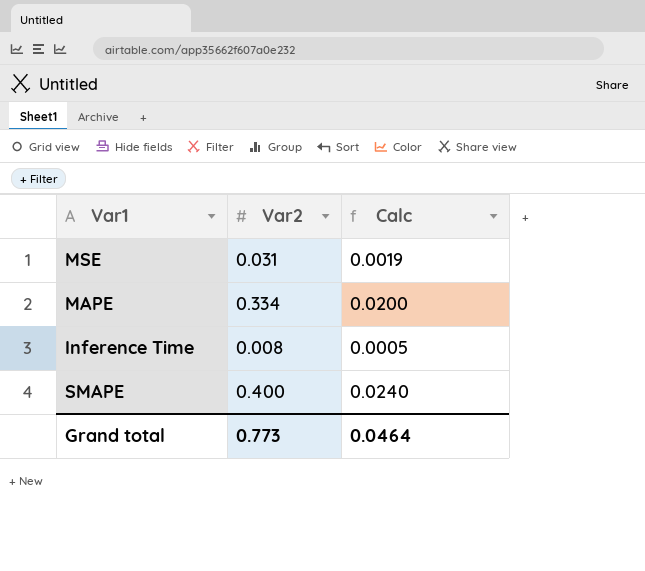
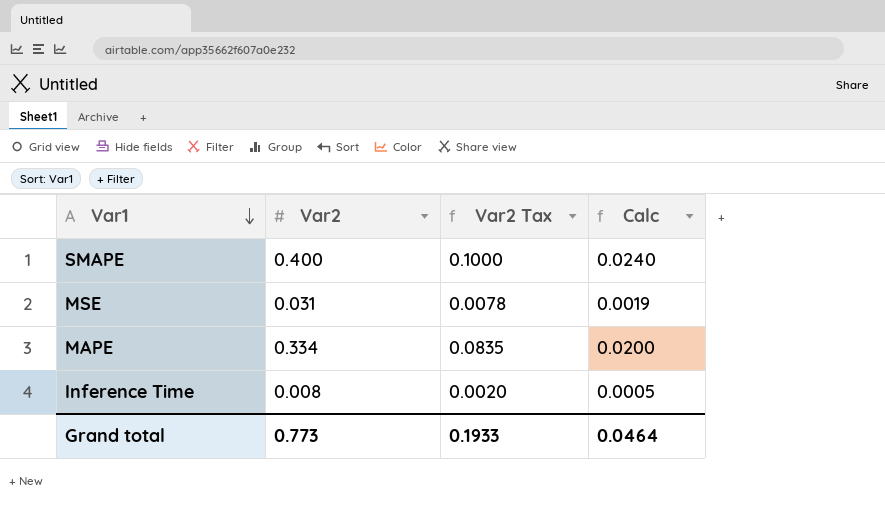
row order: none -> Var1 descending
column Var2 Tax | formula: none -> [Var2] * 0.25

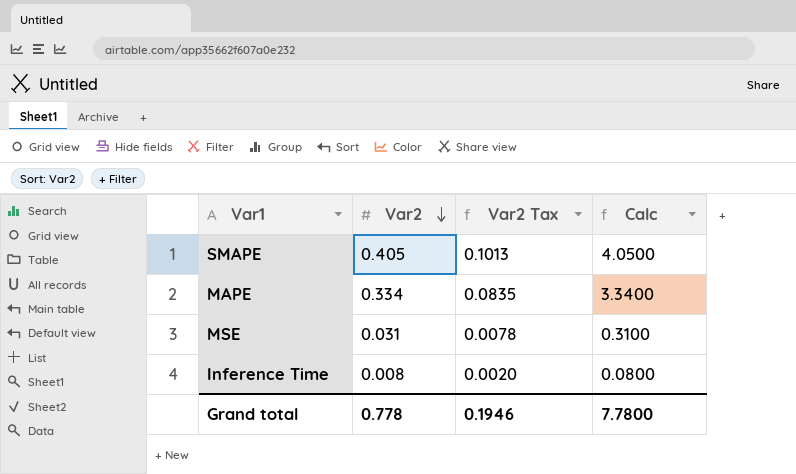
row order: Var1 descending -> Var2 descending
column Calc | formula: [Var2] * 0.06 -> [Var2] * 10
SMAPE | Var2: 0.400 -> 0.405
SMAPE | Var2 Tax: 0.1000 -> 0.1013
Grand total | Var2: 0.773 -> 0.778
Grand total | Var2 Tax: 0.1933 -> 0.1946
Grand total | Calc: 0.0464 -> 7.7800

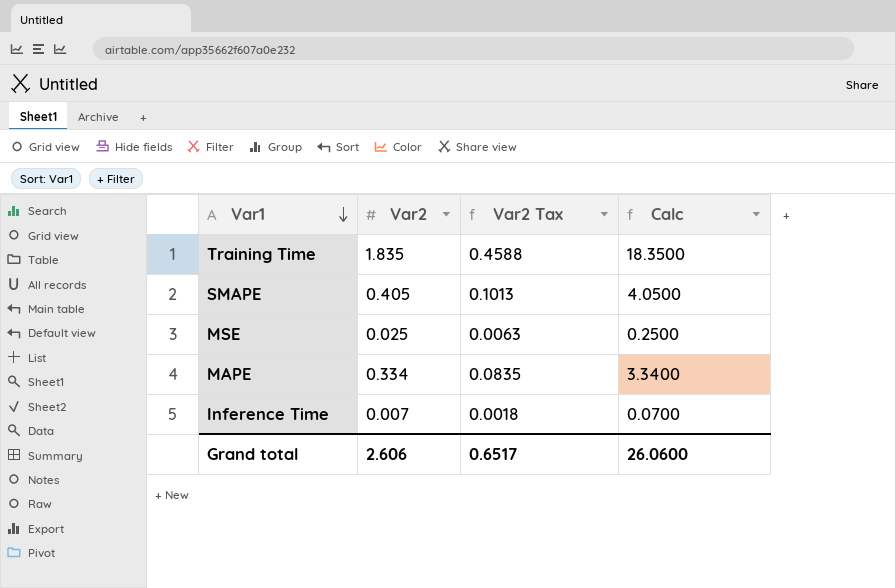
row order: Var2 descending -> Var1 descending
row Training Time: none -> 1.835 | 0.4588 | 18.3500
MSE | Var2: 0.031 -> 0.025
MSE | Var2 Tax: 0.0078 -> 0.0063
MSE | Calc: 0.3100 -> 0.2500
Inference Time | Var2: 0.008 -> 0.007
Inference Time | Var2 Tax: 0.0020 -> 0.0018
Inference Time | Calc: 0.0800 -> 0.0700
Grand total | Var2: 0.778 -> 2.606
Grand total | Var2 Tax: 0.1946 -> 0.6517
Grand total | Calc: 7.7800 -> 26.0600

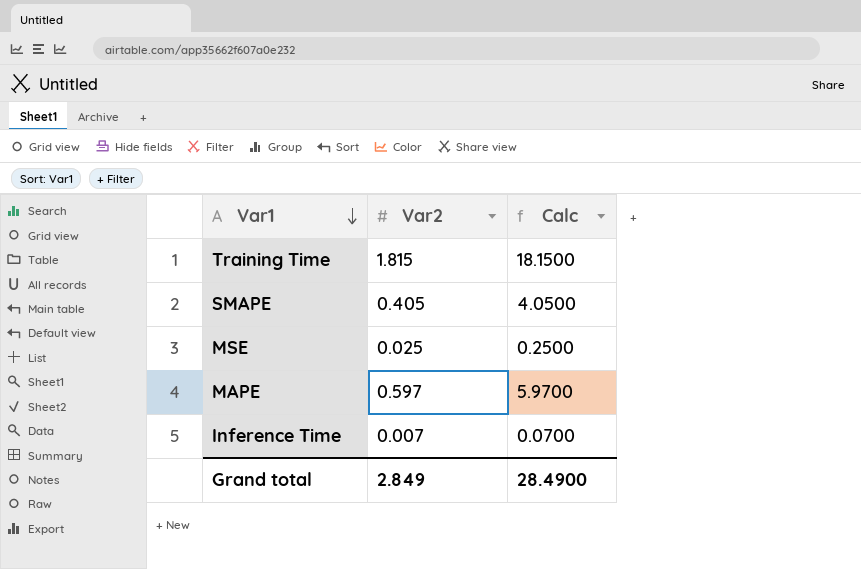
column Var2 Tax | formula: [Var2] * 0.25 -> none
Training Time | Var2: 1.835 -> 1.815
Training Time | Calc: 18.3500 -> 18.1500
MAPE | Var2: 0.334 -> 0.597
MAPE | Calc: 3.3400 -> 5.9700
Grand total | Var2: 2.606 -> 2.849
Grand total | Calc: 26.0600 -> 28.4900

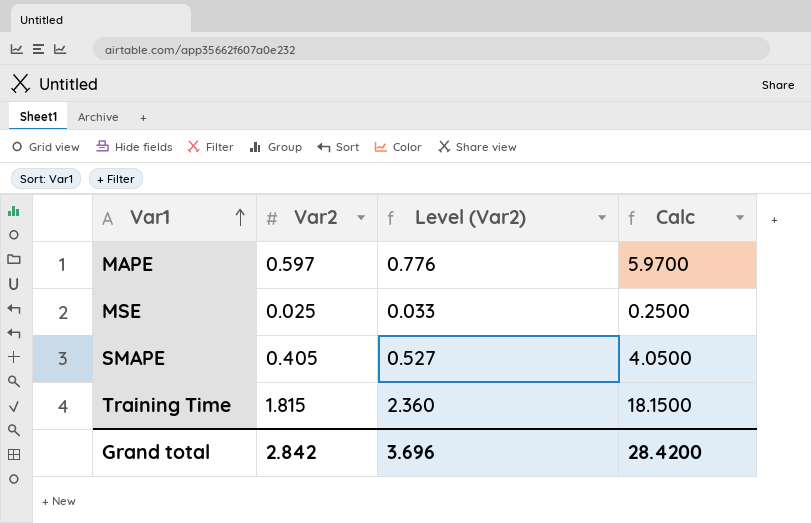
row order: Var1 descending -> Var1 ascending
column Level (Var2) | formula: none -> [Var2] * 1.3
row Inference Time: 0.007 | 0.0700 -> none
Grand total | Var2: 2.849 -> 2.842
Grand total | Calc: 28.4900 -> 28.4200

